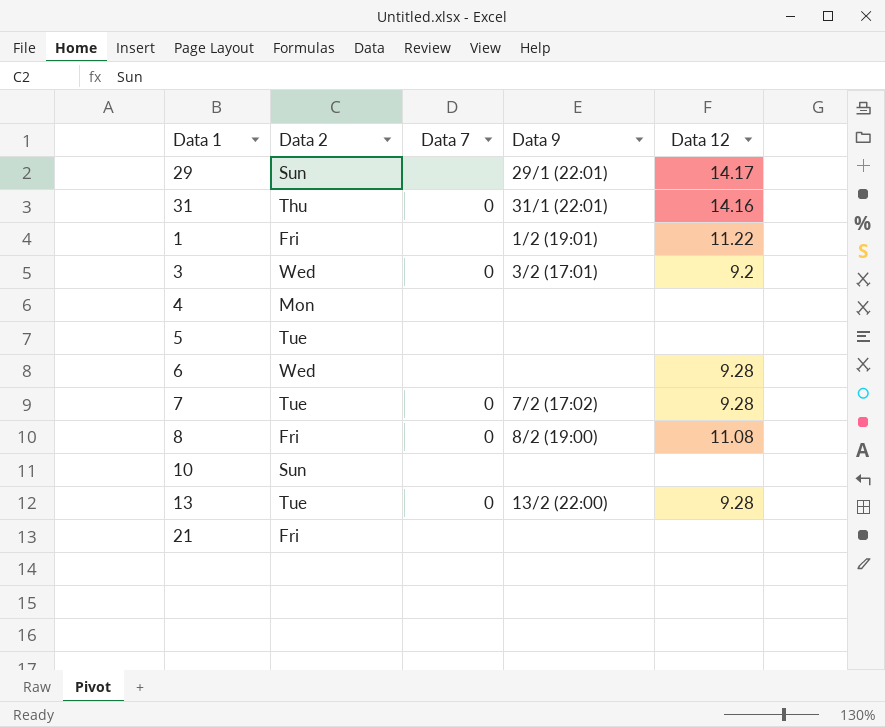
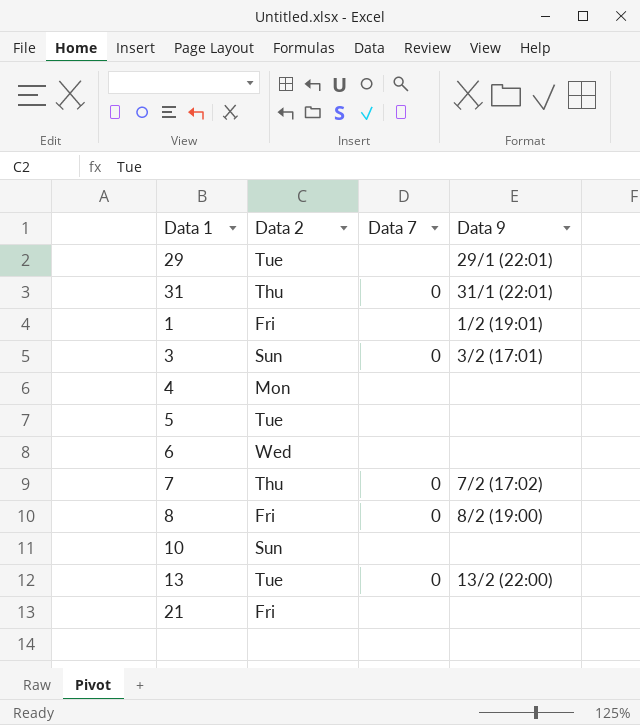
column Data 12 | position: 5 -> none
29 | Data 2: Sun -> Tue
3 | Data 2: Wed -> Sun
7 | Data 2: Tue -> Thu

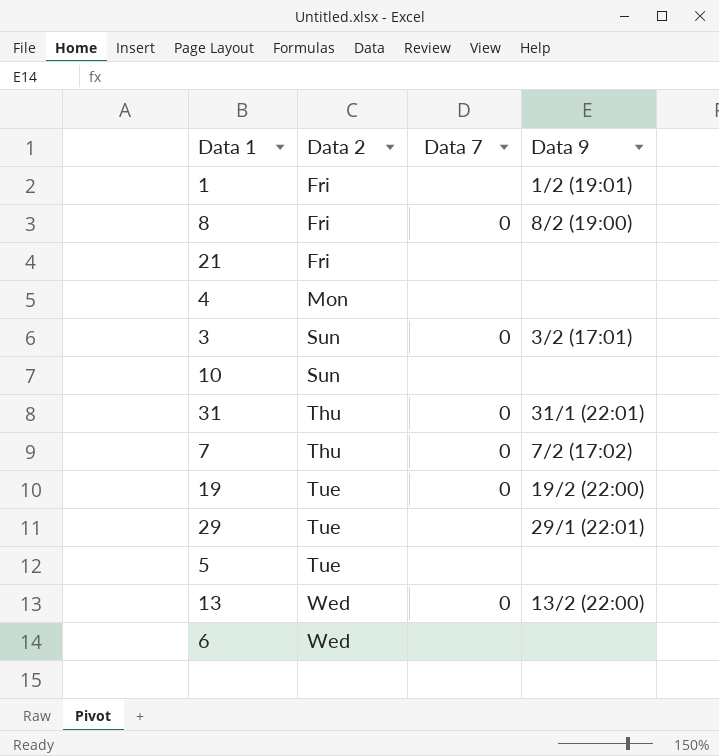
row order: none -> Data 2 ascending
row 19: none -> Tue | 0 | 19/2 (22:00)
13 | Data 2: Tue -> Wed

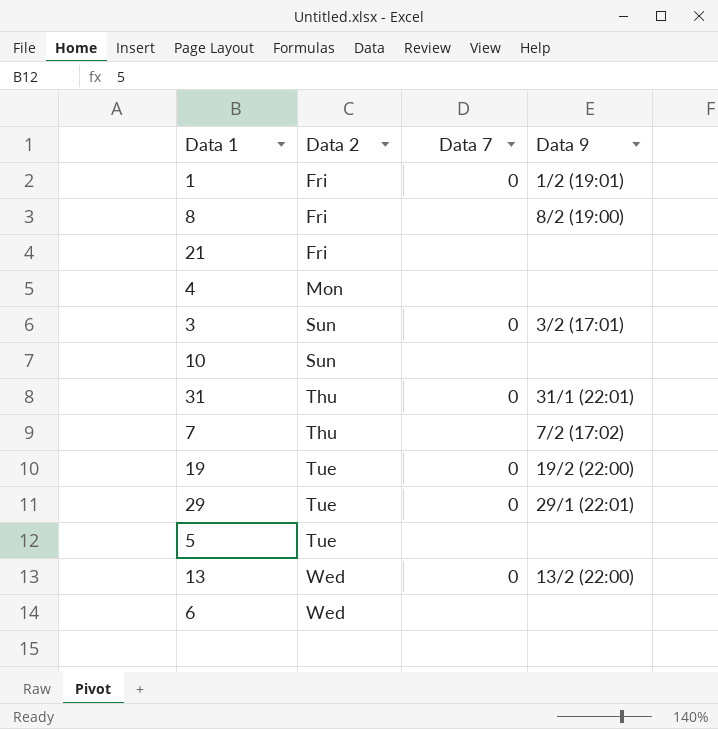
1 | Data 7: none -> 0
8 | Data 7: 0 -> none
7 | Data 7: 0 -> none
29 | Data 7: none -> 0

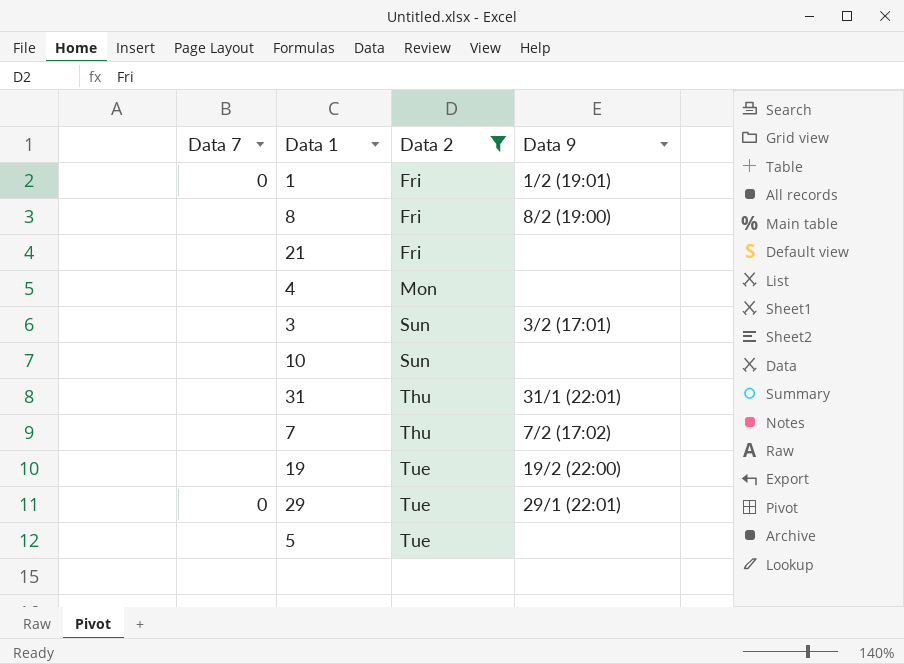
filter: none -> Data 2 != Wed
column Data 7 | position: 3 -> 1
3 | Data 7: 0 -> none
31 | Data 7: 0 -> none
19 | Data 7: 0 -> none

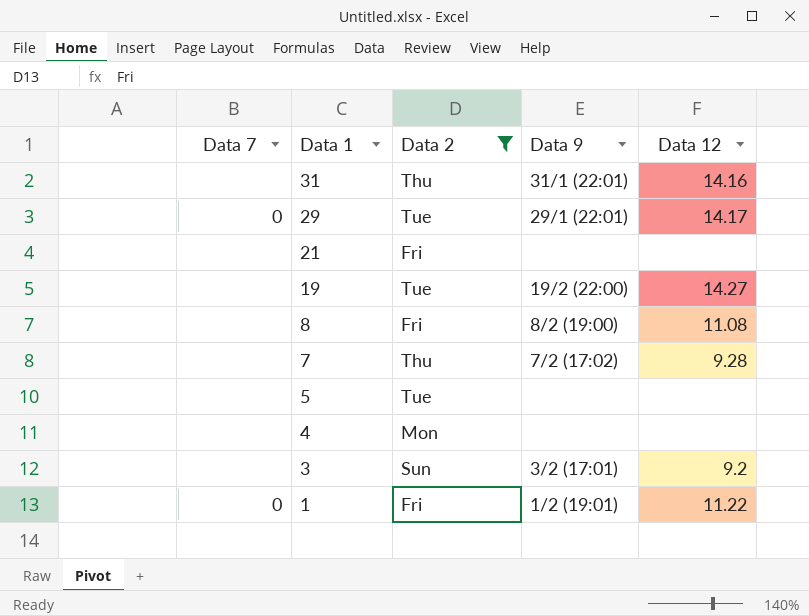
row order: Data 2 ascending -> Data 1 descending
column Data 12 | position: none -> 5
row 10: none | Sun | none -> none

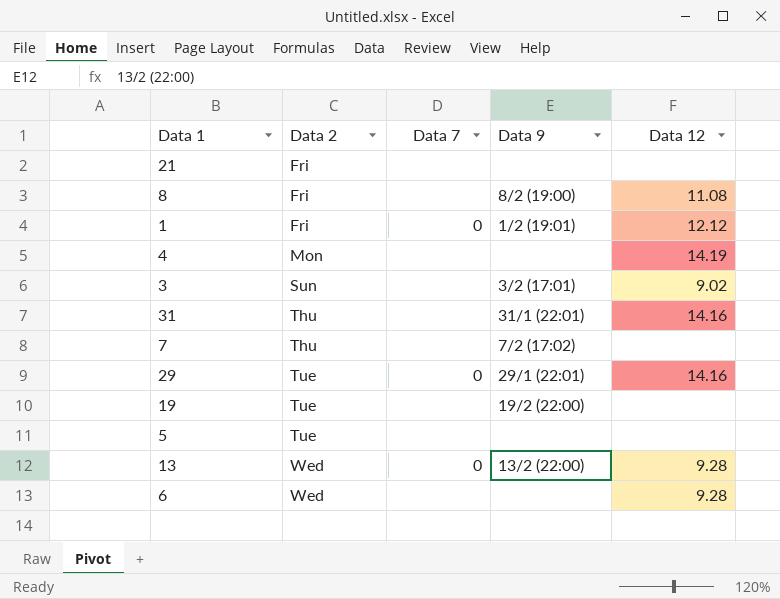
filter: Data 2 != Wed -> none
row order: Data 1 descending -> Data 2 ascending
column Data 7 | position: 1 -> 3
1 | Data 12: 11.22 -> 12.12
4 | Data 12: none -> 14.19
3 | Data 12: 9.2 -> 9.02
7 | Data 12: 9.28 -> none
29 | Data 12: 14.17 -> 14.16
19 | Data 12: 14.27 -> none

